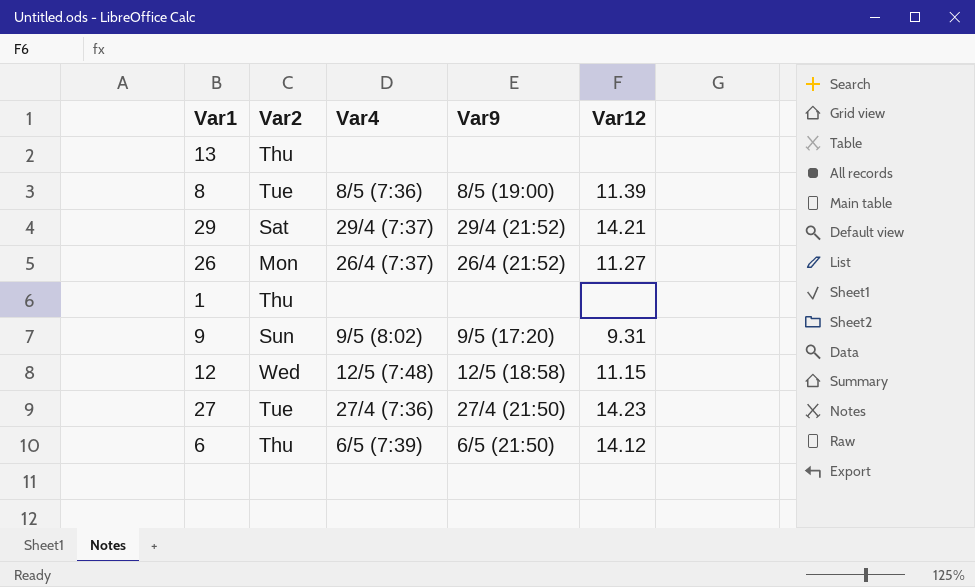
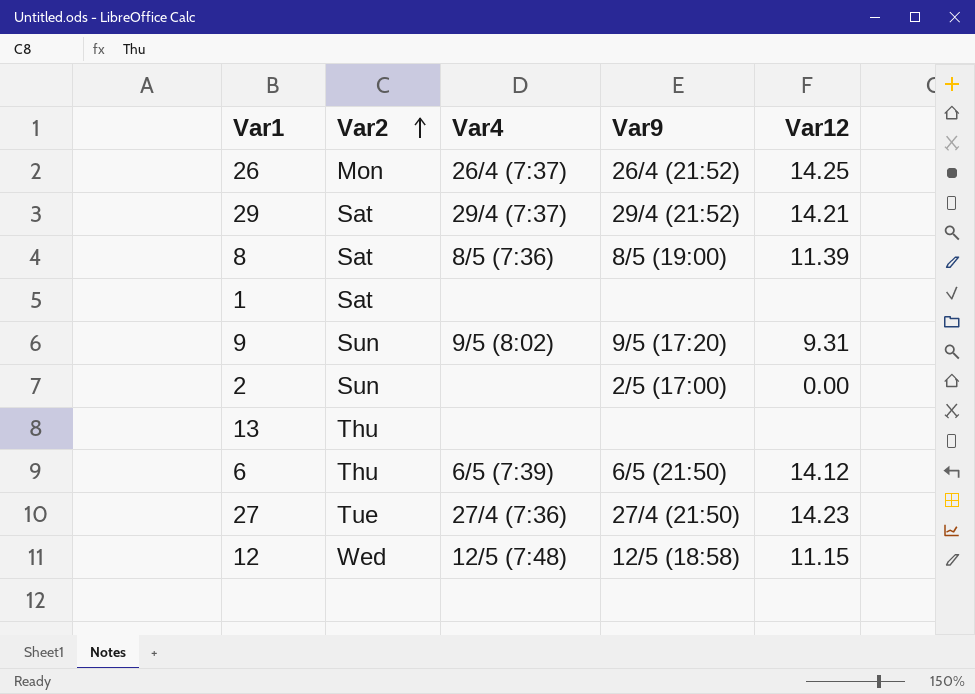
row order: none -> Var2 ascending
26 | Var12: 11.27 -> 14.25
8 | Var2: Tue -> Sat
1 | Var2: Thu -> Sat
row 2: none -> Sun | none | 2/5 (17:00) | 0.00

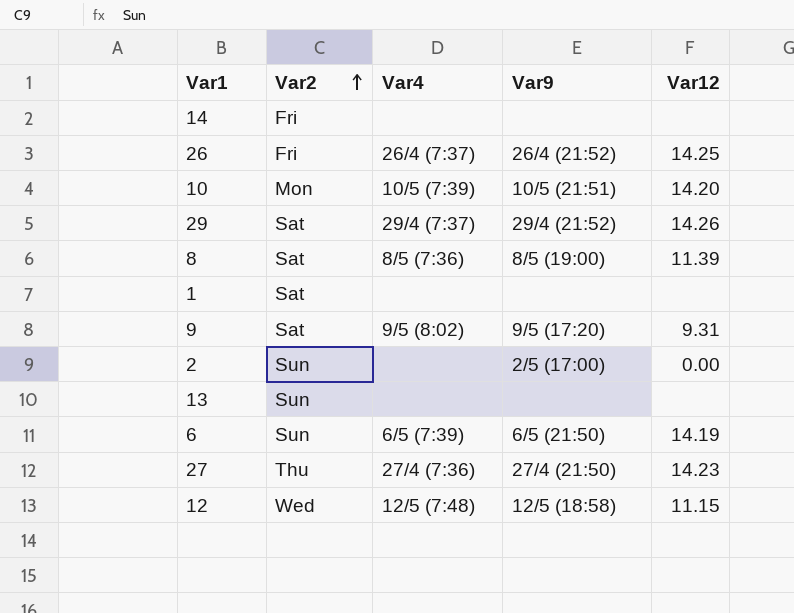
row 14: none -> Fri | none | none | none
26 | Var2: Mon -> Fri
row 10: none -> Mon | 10/5 (7:39) | 10/5 (21:51) | 14.20
29 | Var12: 14.21 -> 14.26
9 | Var2: Sun -> Sat
13 | Var2: Thu -> Sun
6 | Var2: Thu -> Sun
6 | Var12: 14.12 -> 14.19
27 | Var2: Tue -> Thu

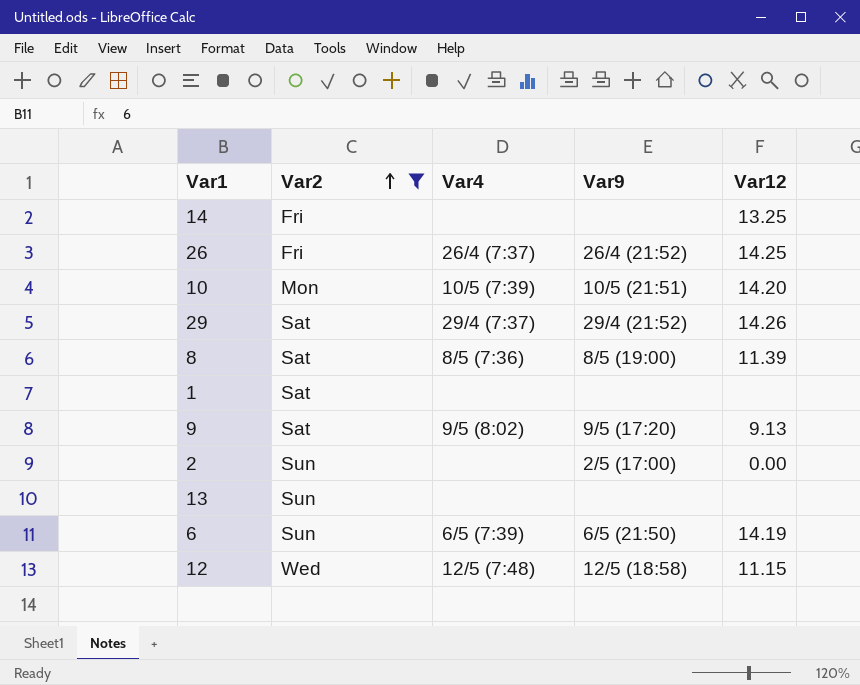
filter: none -> Var2 != Thu
14 | Var12: none -> 13.25
9 | Var12: 9.31 -> 9.13

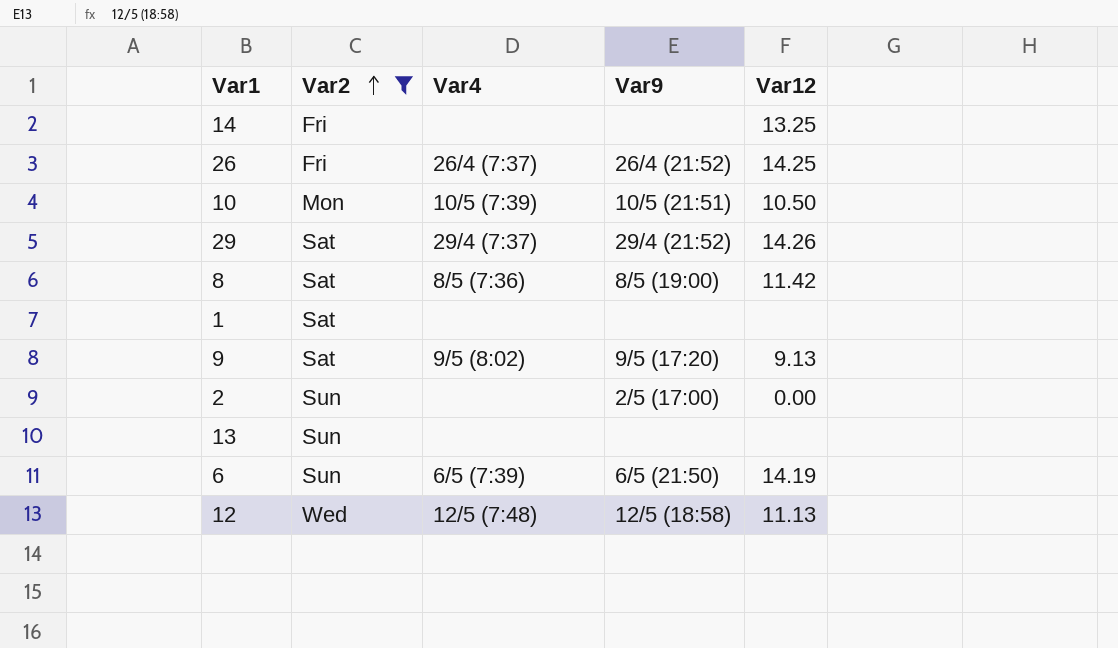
10 | Var12: 14.20 -> 10.50
8 | Var12: 11.39 -> 11.42
12 | Var12: 11.15 -> 11.13

